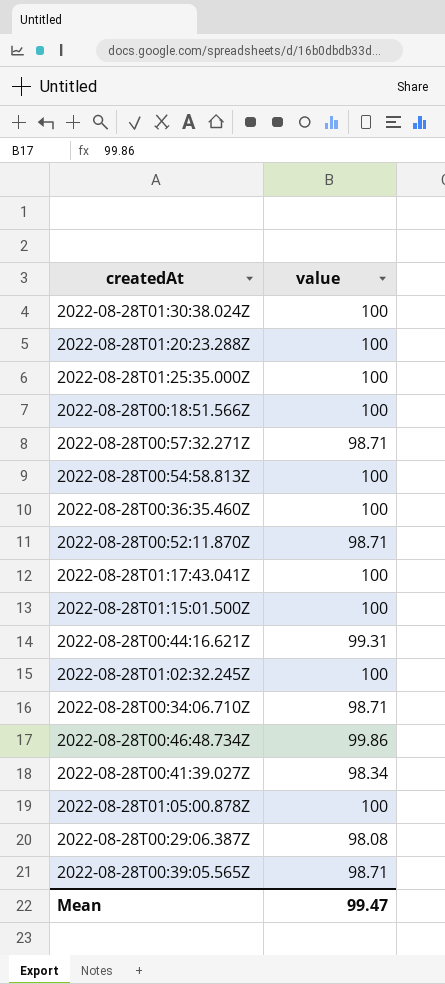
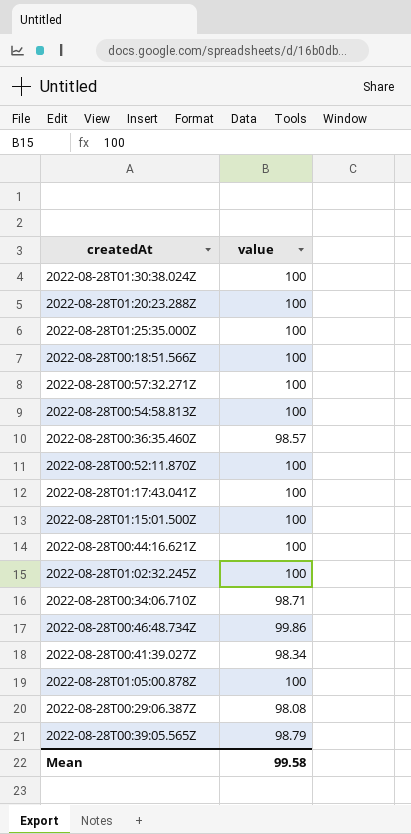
2022-08-28T00:57:32.271Z | value: 98.71 -> 100
2022-08-28T00:36:35.460Z | value: 100 -> 98.57
2022-08-28T00:52:11.870Z | value: 98.71 -> 100
2022-08-28T00:44:16.621Z | value: 99.31 -> 100
2022-08-28T00:39:05.565Z | value: 98.71 -> 98.79
Mean | value: 99.47 -> 99.58

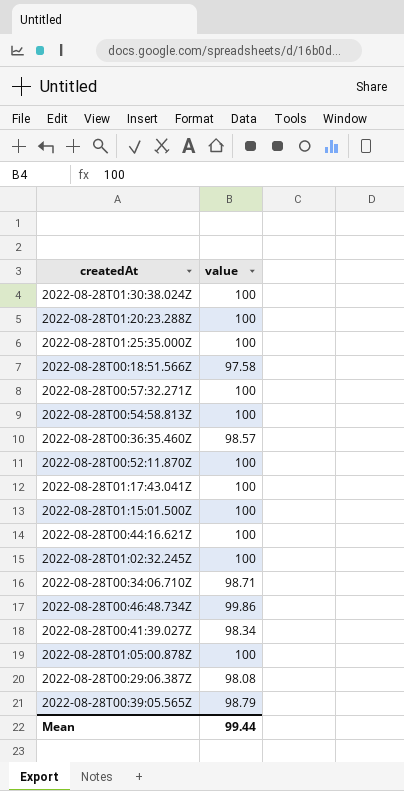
2022-08-28T00:18:51.566Z | value: 100 -> 97.58
Mean | value: 99.58 -> 99.44

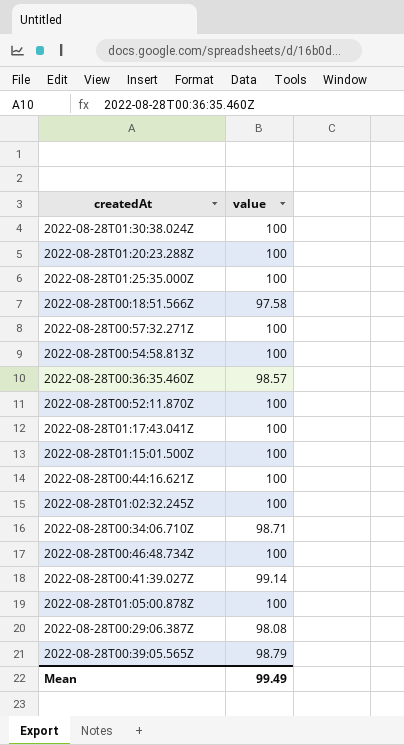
2022-08-28T00:46:48.734Z | value: 99.86 -> 100
2022-08-28T00:41:39.027Z | value: 98.34 -> 99.14
Mean | value: 99.44 -> 99.49

